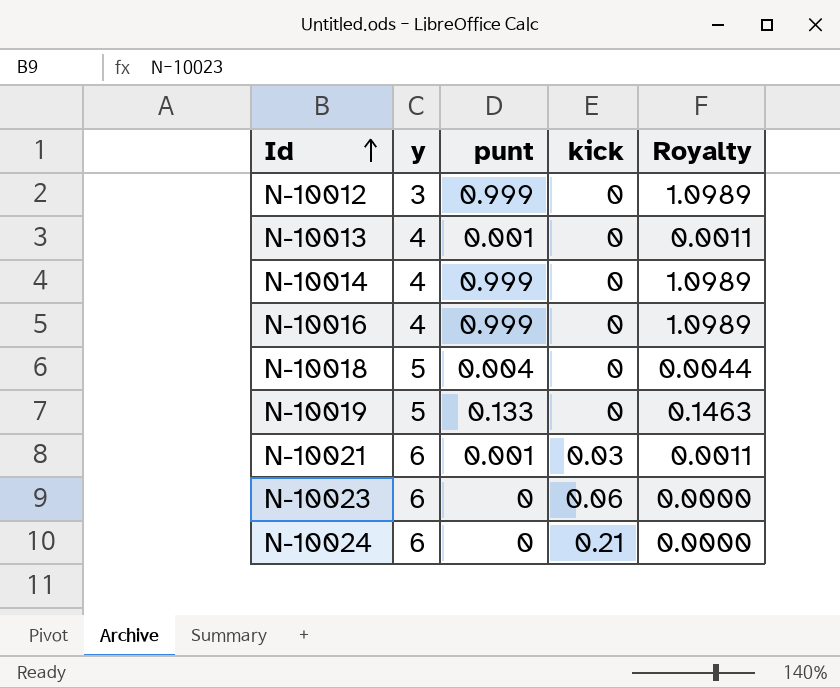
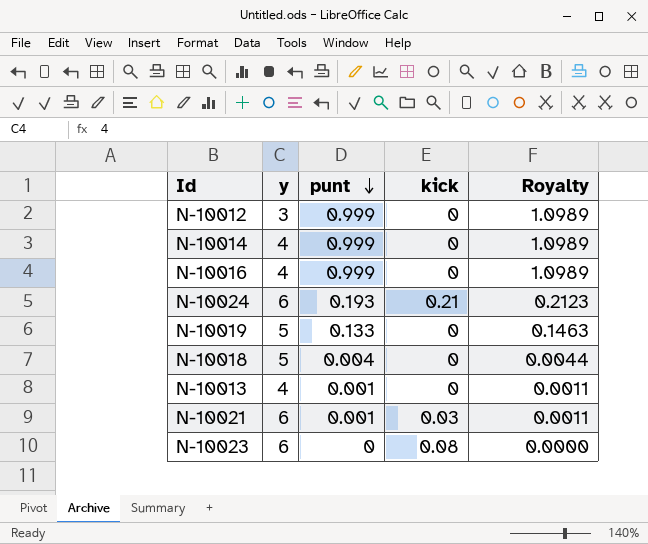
row order: Id ascending -> punt descending
N-10024 | punt: 0 -> 0.193
N-10024 | Royalty: 0.0000 -> 0.2123
N-10023 | kick: 0.06 -> 0.08

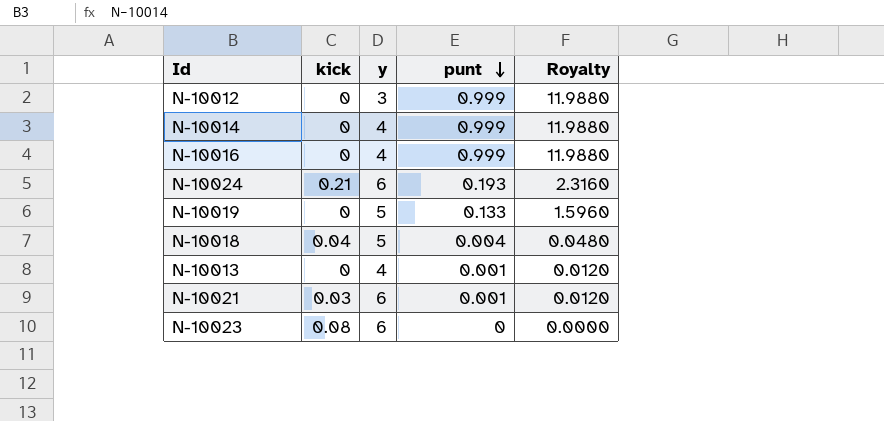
column kick | position: 4 -> 2
column Royalty | formula: [punt] * 1.1 -> [punt] * 12
N-10018 | kick: 0 -> 0.04

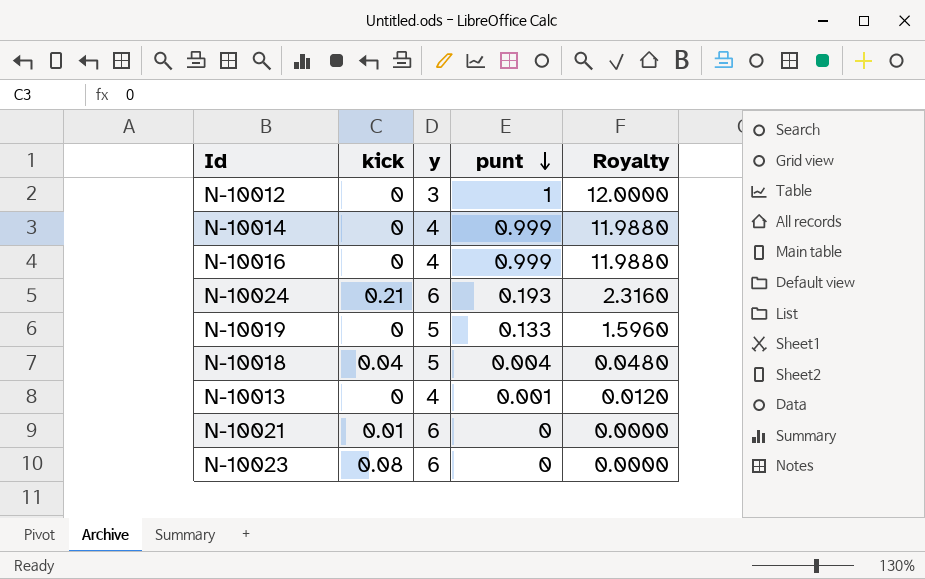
N-10012 | punt: 0.999 -> 1
N-10012 | Royalty: 11.9880 -> 12.0000
N-10021 | kick: 0.03 -> 0.01
N-10021 | punt: 0.001 -> 0
N-10021 | Royalty: 0.0120 -> 0.0000

